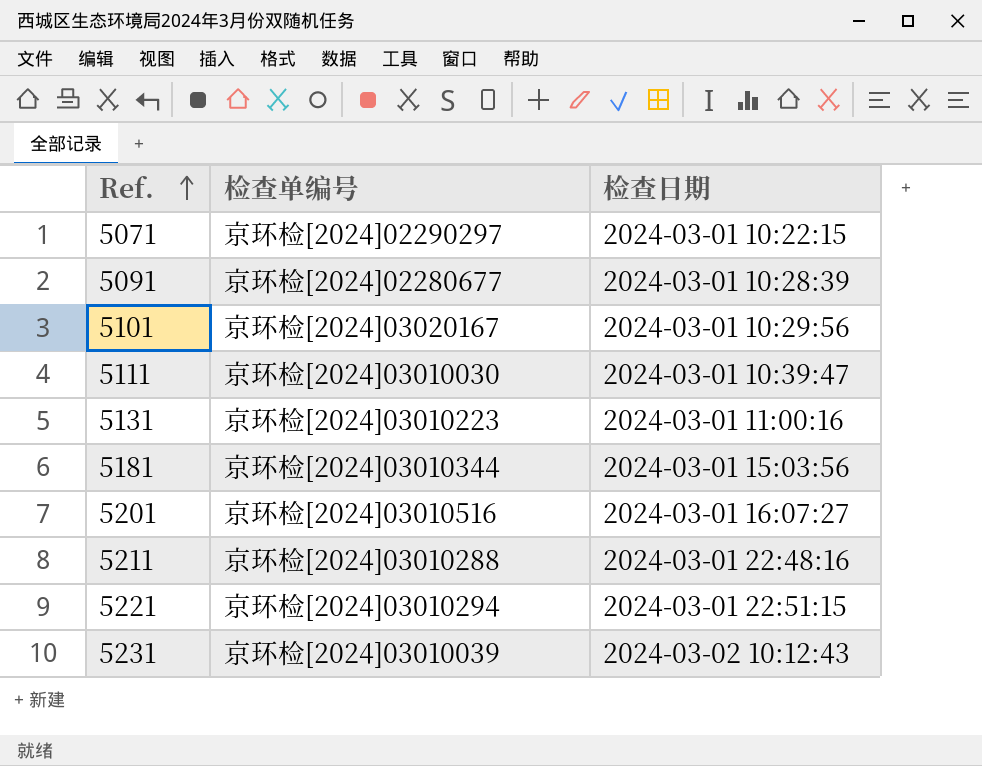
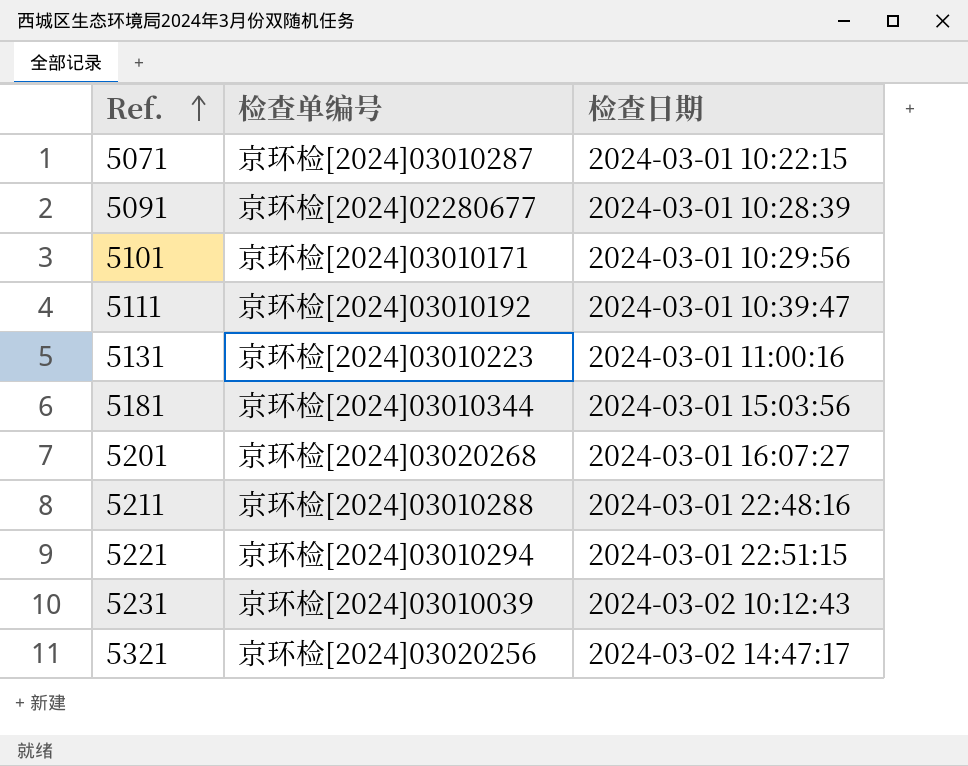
5071 | 检查单编号: 京环检[2024]02290297 -> 京环检[2024]03010287
5101 | 检查单编号: 京环检[2024]03020167 -> 京环检[2024]03010171
5111 | 检查单编号: 京环检[2024]03010030 -> 京环检[2024]03010192
5201 | 检查单编号: 京环检[2024]03010516 -> 京环检[2024]03020268
row 5321: none -> 京环检[2024]03020256 | 2024-03-02 14:47:17

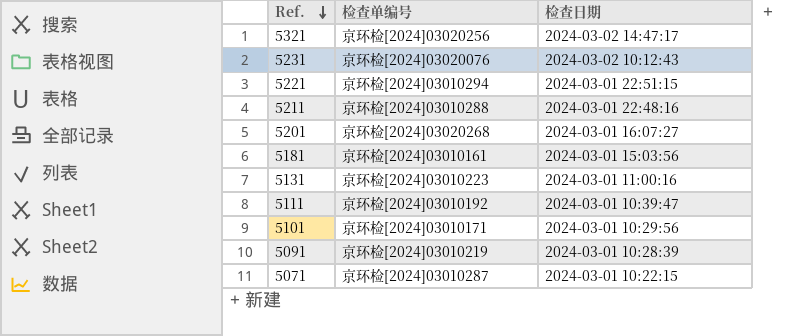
row order: Ref. ascending -> Ref. descending
5231 | 检查单编号: 京环检[2024]03010039 -> 京环检[2024]03020076
5181 | 检查单编号: 京环检[2024]03010344 -> 京环检[2024]03010161
5091 | 检查单编号: 京环检[2024]02280677 -> 京环检[2024]03010219

